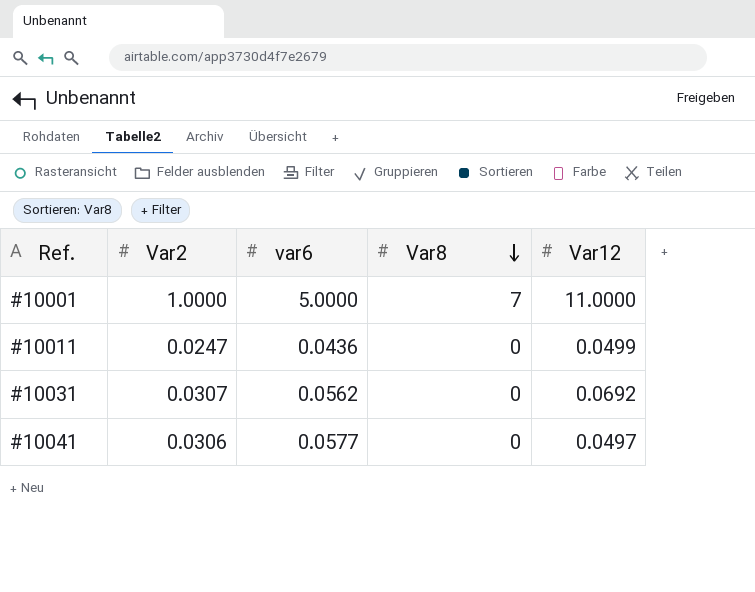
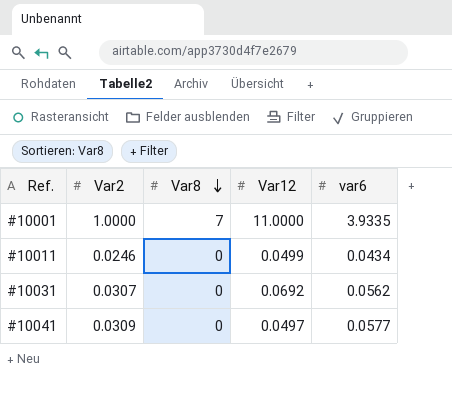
column var6 | position: 3 -> 5
#10001 | var6: 5.0000 -> 3.9335
#10011 | Var2: 0.0247 -> 0.0246
#10011 | var6: 0.0436 -> 0.0434
#10041 | Var2: 0.0306 -> 0.0309

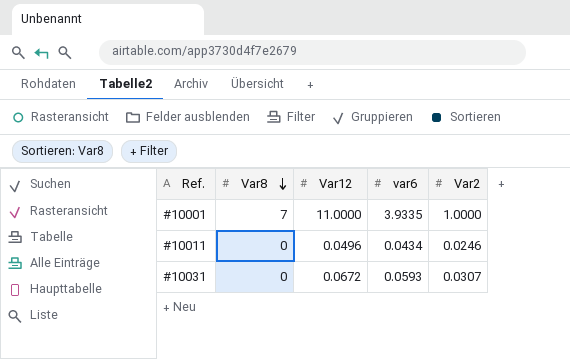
column Var2 | position: 2 -> 5
row #10041: 0.0309 | 0 | 0.0497 | 0.0577 -> none
#10011 | Var12: 0.0499 -> 0.0496
#10031 | Var12: 0.0692 -> 0.0672
#10031 | var6: 0.0562 -> 0.0593

